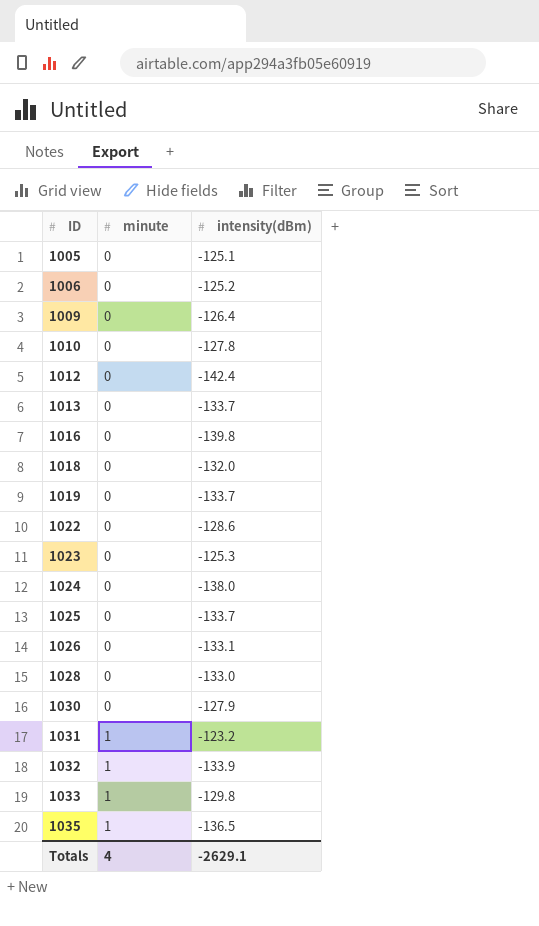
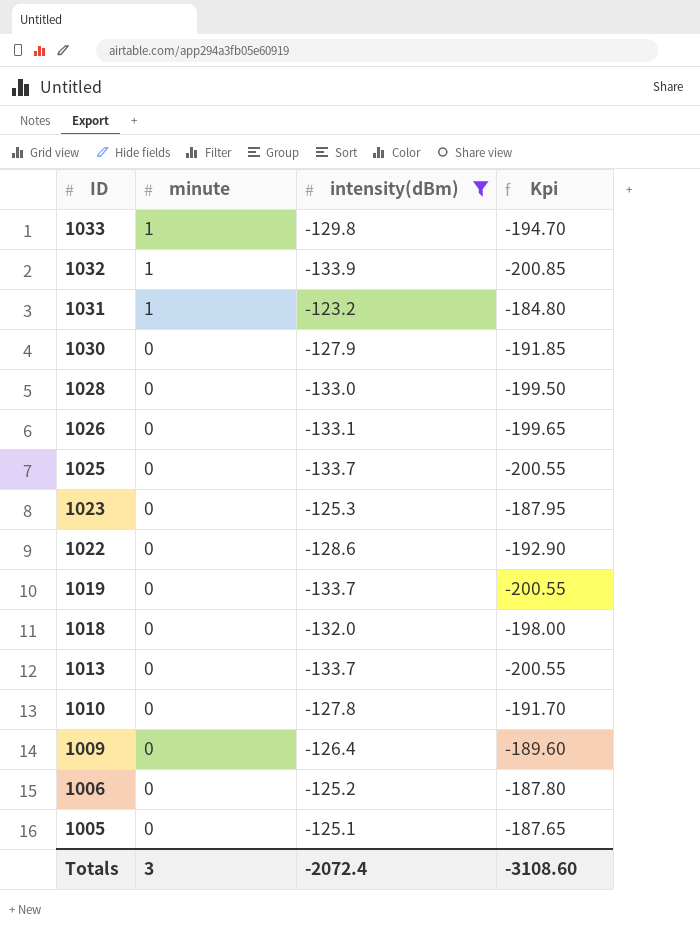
filter: none -> intensity(dBm) >= -133.9
row order: ID ascending -> ID descending
column Kpi | formula: none -> [intensity(dBm)] * 1.5
Totals | minute: 4 -> 3
Totals | intensity(dBm): -2629.1 -> -2072.4

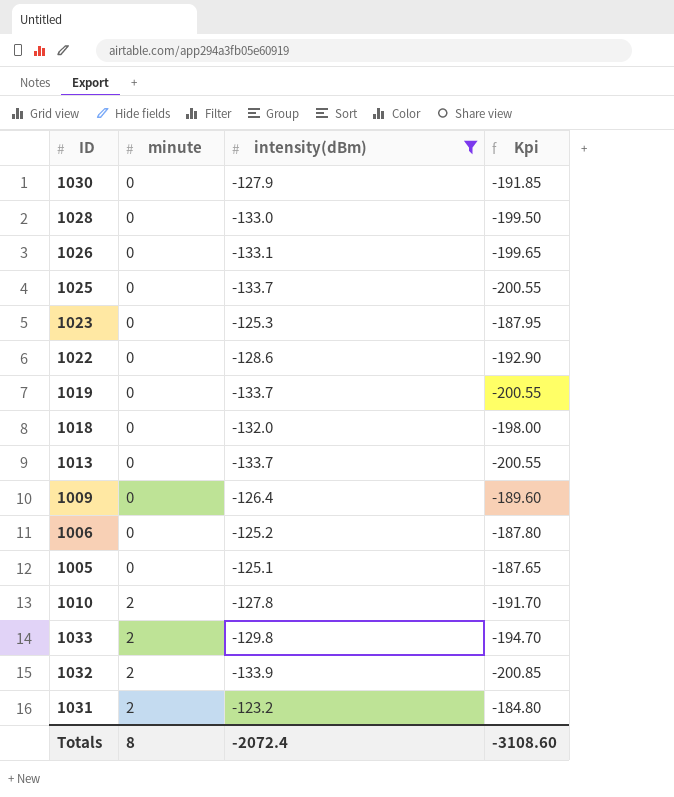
row order: ID descending -> minute ascending
1010 | minute: 0 -> 2
1033 | minute: 1 -> 2
1032 | minute: 1 -> 2
1031 | minute: 1 -> 2
Totals | minute: 3 -> 8

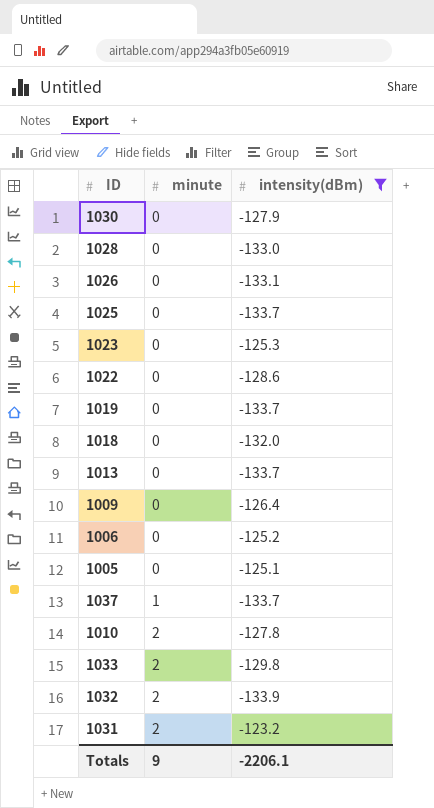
column Kpi | formula: [intensity(dBm)] * 1.5 -> none
row 1037: none -> 1 | -133.7
Totals | minute: 8 -> 9
Totals | intensity(dBm): -2072.4 -> -2206.1

